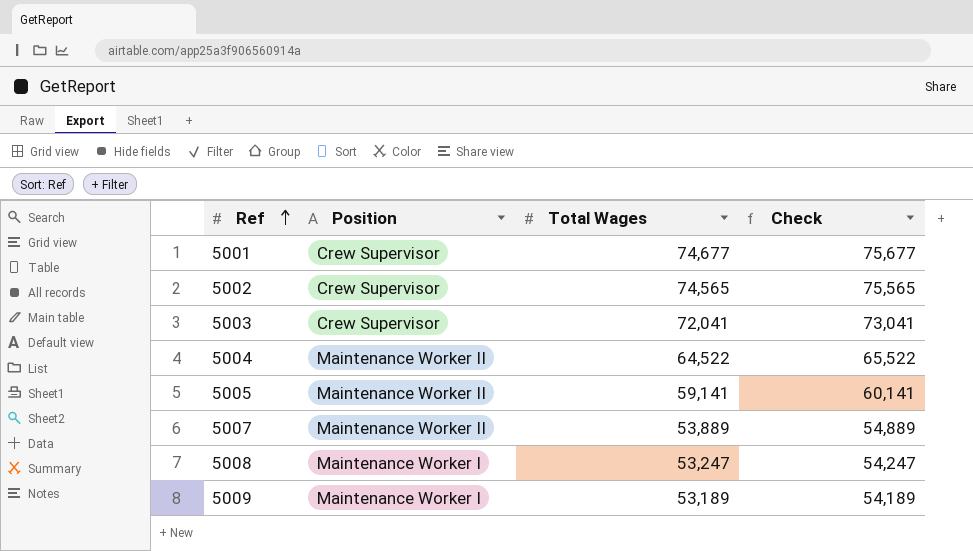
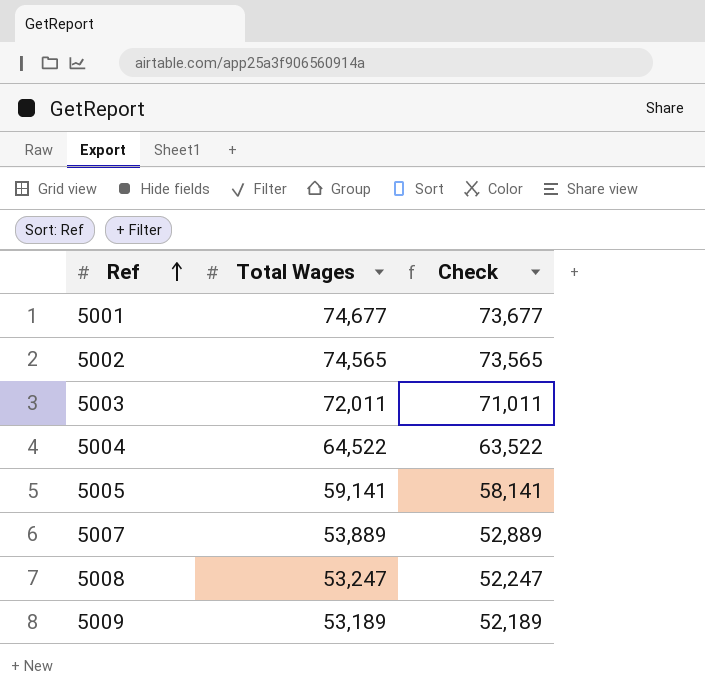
column Position | position: 2 -> none
column Check | formula: [Total Wages] + 1000 -> [Total Wages] - 1000
5003 | Total Wages: 72,041 -> 72,011

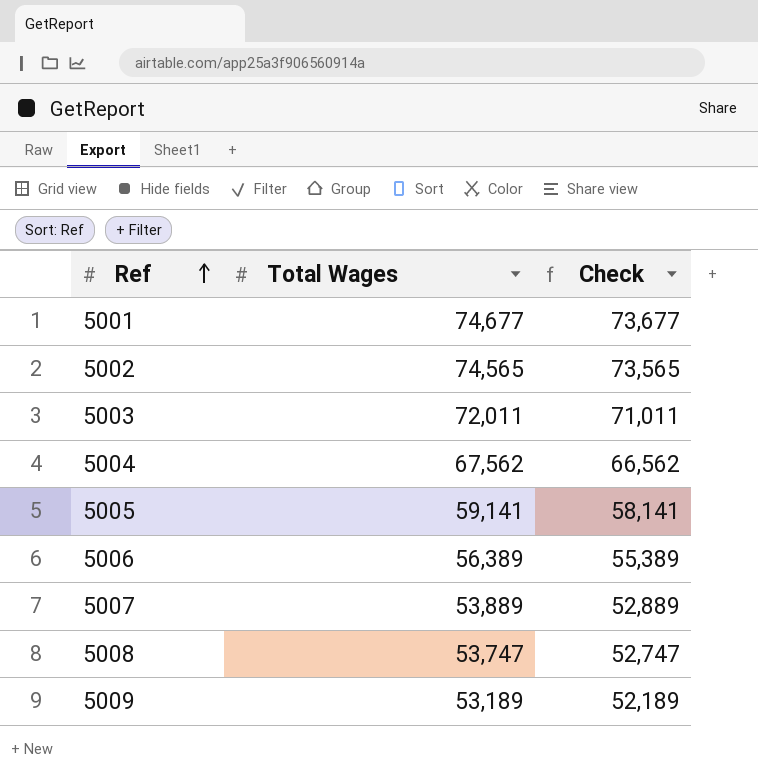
5004 | Total Wages: 64,522 -> 67,562
5004 | Check: 63,522 -> 66,562
row 5006: none -> 56,389 | 55,389
5008 | Total Wages: 53,247 -> 53,747
5008 | Check: 52,247 -> 52,747

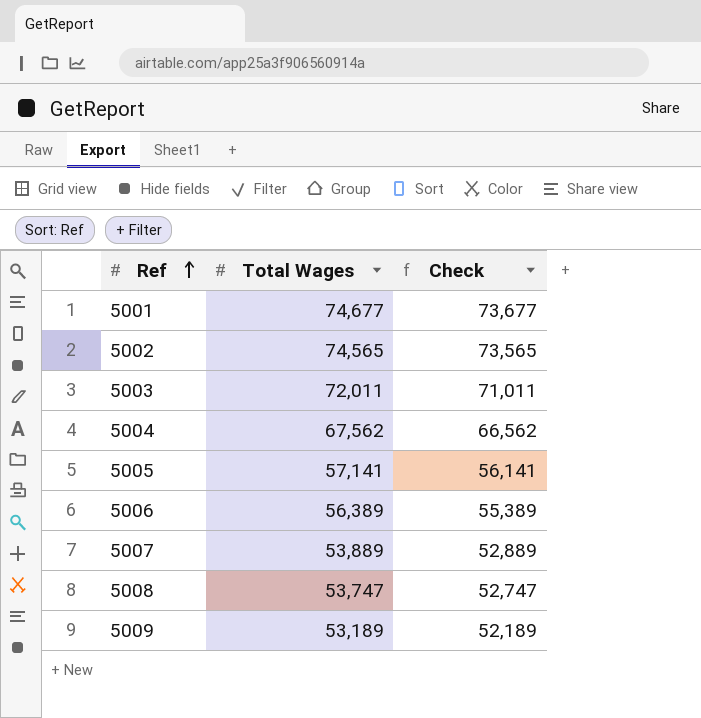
5005 | Total Wages: 59,141 -> 57,141
5005 | Check: 58,141 -> 56,141

